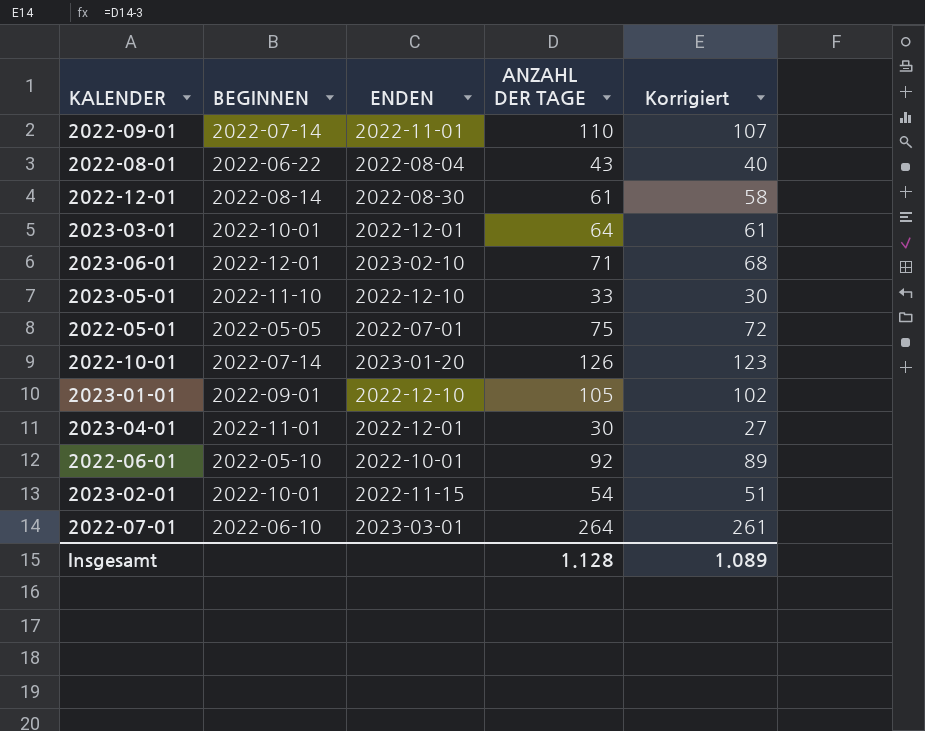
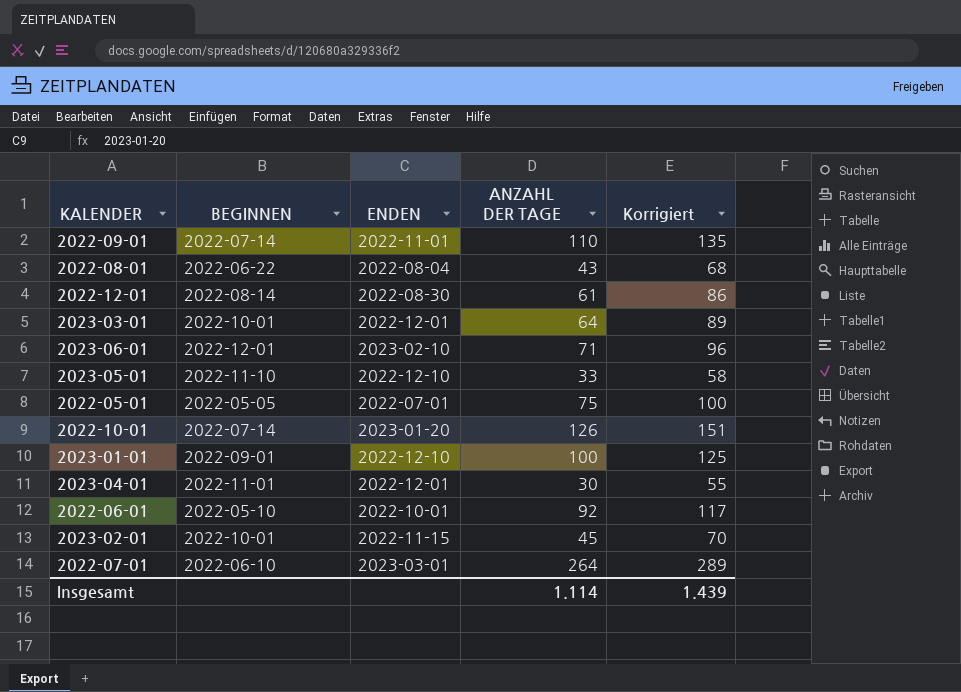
column Korrigiert | formula: [ANZAHL DER TAGE] - 3 -> [ANZAHL DER TAGE] + 25
2023-01-01 | ANZAHL DER TAGE: 105 -> 100
2023-02-01 | ANZAHL DER TAGE: 54 -> 45
Insgesamt | ANZAHL DER TAGE: 1.128 -> 1.114
Insgesamt | Korrigiert: 1.089 -> 1.439

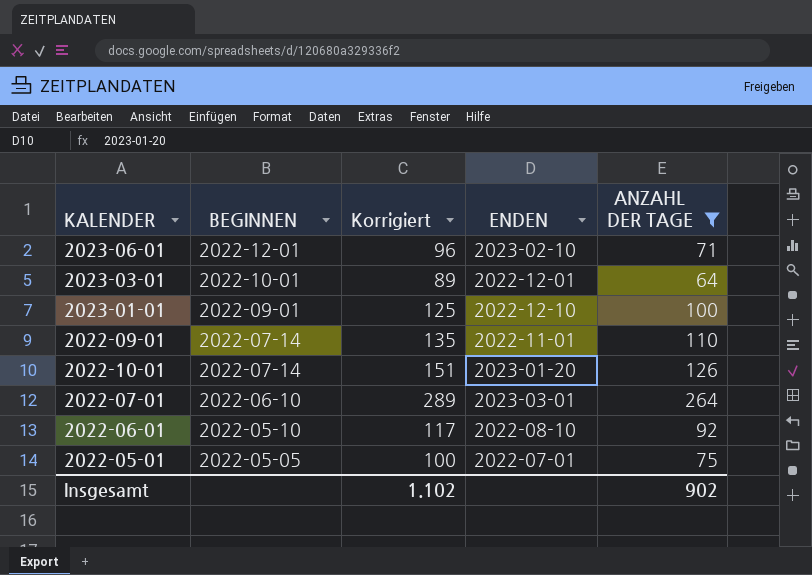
filter: none -> ANZAHL DER TAGE >= 64
row order: none -> BEGINNEN descending
column Korrigiert | position: 5 -> 3
2022-06-01 | ENDEN: 2022-10-01 -> 2022-08-10
Insgesamt | Korrigiert: 1.439 -> 1.102
Insgesamt | ANZAHL DER TAGE: 1.114 -> 902

